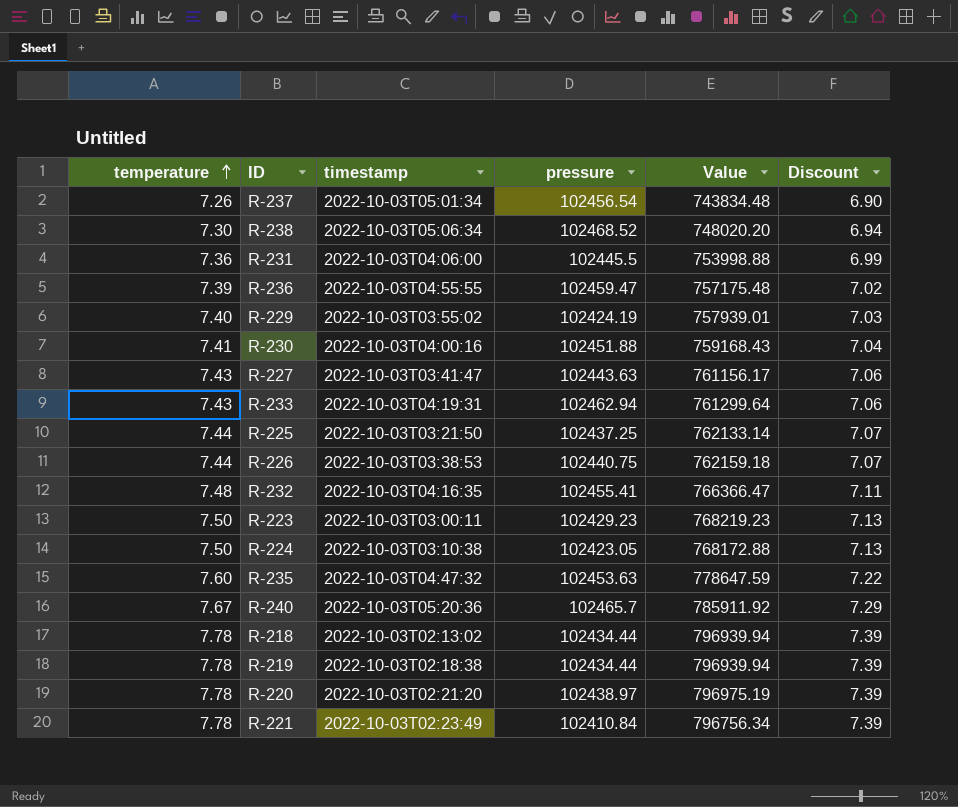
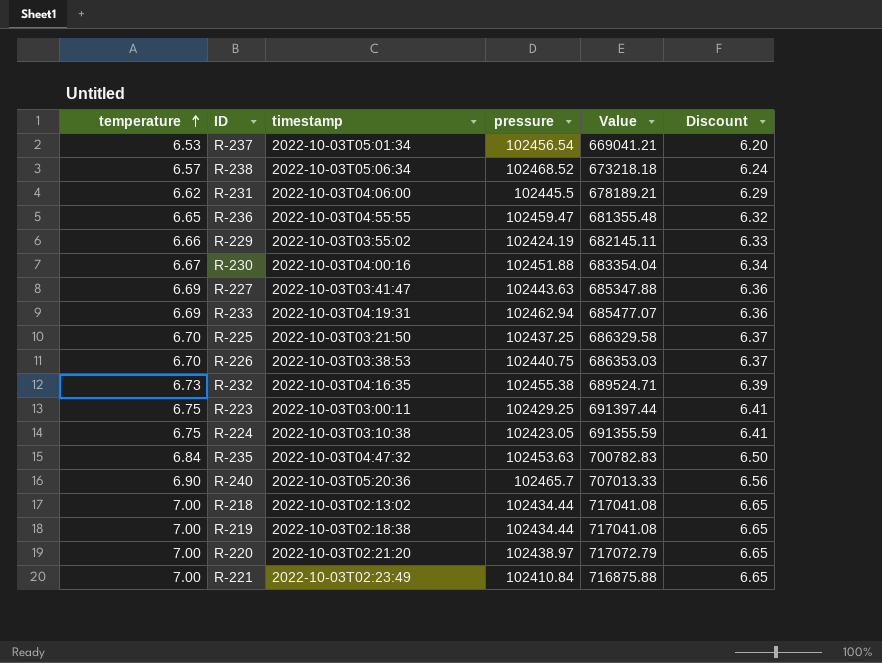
R-237 | temperature: 7.26 -> 6.53
R-237 | Value: 743834.48 -> 669041.21
R-237 | Discount: 6.90 -> 6.20
R-238 | temperature: 7.30 -> 6.57
R-238 | Value: 748020.20 -> 673218.18
R-238 | Discount: 6.94 -> 6.24
R-231 | temperature: 7.36 -> 6.62
R-231 | Value: 753998.88 -> 678189.21
R-231 | Discount: 6.99 -> 6.29
R-236 | temperature: 7.39 -> 6.65
R-236 | Value: 757175.48 -> 681355.48
R-236 | Discount: 7.02 -> 6.32
R-229 | temperature: 7.40 -> 6.66
R-229 | Value: 757939.01 -> 682145.11
R-229 | Discount: 7.03 -> 6.33
R-230 | temperature: 7.41 -> 6.67
R-230 | Value: 759168.43 -> 683354.04
R-230 | Discount: 7.04 -> 6.34
R-227 | temperature: 7.43 -> 6.69
R-227 | Value: 761156.17 -> 685347.88
R-227 | Discount: 7.06 -> 6.36
R-233 | temperature: 7.43 -> 6.69
R-233 | Value: 761299.64 -> 685477.07
R-233 | Discount: 7.06 -> 6.36
R-225 | temperature: 7.44 -> 6.70
R-225 | Value: 762133.14 -> 686329.58
R-225 | Discount: 7.07 -> 6.37
R-226 | temperature: 7.44 -> 6.70
R-226 | Value: 762159.18 -> 686353.03
R-226 | Discount: 7.07 -> 6.37
R-232 | temperature: 7.48 -> 6.73
R-232 | pressure: 102455.41 -> 102455.38
R-232 | Value: 766366.47 -> 689524.71
R-232 | Discount: 7.11 -> 6.39
R-223 | temperature: 7.50 -> 6.75
R-223 | pressure: 102429.23 -> 102429.25
R-223 | Value: 768219.23 -> 691397.44
R-223 | Discount: 7.13 -> 6.41
R-224 | temperature: 7.50 -> 6.75
R-224 | Value: 768172.88 -> 691355.59
R-224 | Discount: 7.13 -> 6.41
R-235 | temperature: 7.60 -> 6.84
R-235 | Value: 778647.59 -> 700782.83
R-235 | Discount: 7.22 -> 6.50
R-240 | temperature: 7.67 -> 6.90
R-240 | Value: 785911.92 -> 707013.33
R-240 | Discount: 7.29 -> 6.56
R-218 | temperature: 7.78 -> 7.00
R-218 | Value: 796939.94 -> 717041.08
R-218 | Discount: 7.39 -> 6.65
R-219 | temperature: 7.78 -> 7.00
R-219 | Value: 796939.94 -> 717041.08
R-219 | Discount: 7.39 -> 6.65
R-220 | temperature: 7.78 -> 7.00
R-220 | Value: 796975.19 -> 717072.79
R-220 | Discount: 7.39 -> 6.65
R-221 | temperature: 7.78 -> 7.00
R-221 | Value: 796756.34 -> 716875.88
R-221 | Discount: 7.39 -> 6.65

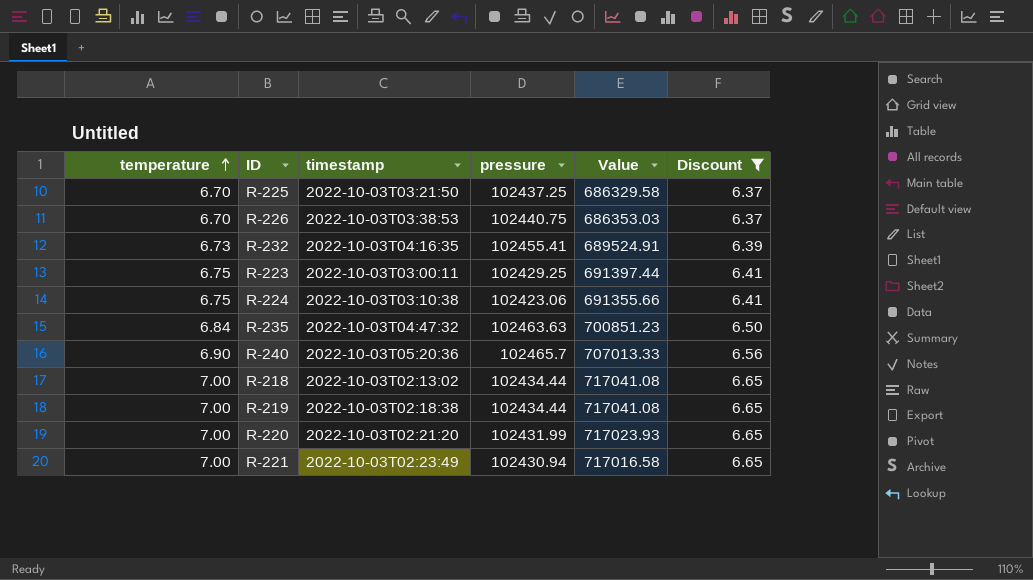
filter: none -> Discount >= 6.37
R-232 | pressure: 102455.38 -> 102455.41
R-232 | Value: 689524.71 -> 689524.91
R-224 | pressure: 102423.05 -> 102423.06
R-224 | Value: 691355.59 -> 691355.66
R-235 | pressure: 102453.63 -> 102463.63
R-235 | Value: 700782.83 -> 700851.23
R-220 | pressure: 102438.97 -> 102431.99
R-220 | Value: 717072.79 -> 717023.93
R-221 | pressure: 102410.84 -> 102430.94
R-221 | Value: 716875.88 -> 717016.58

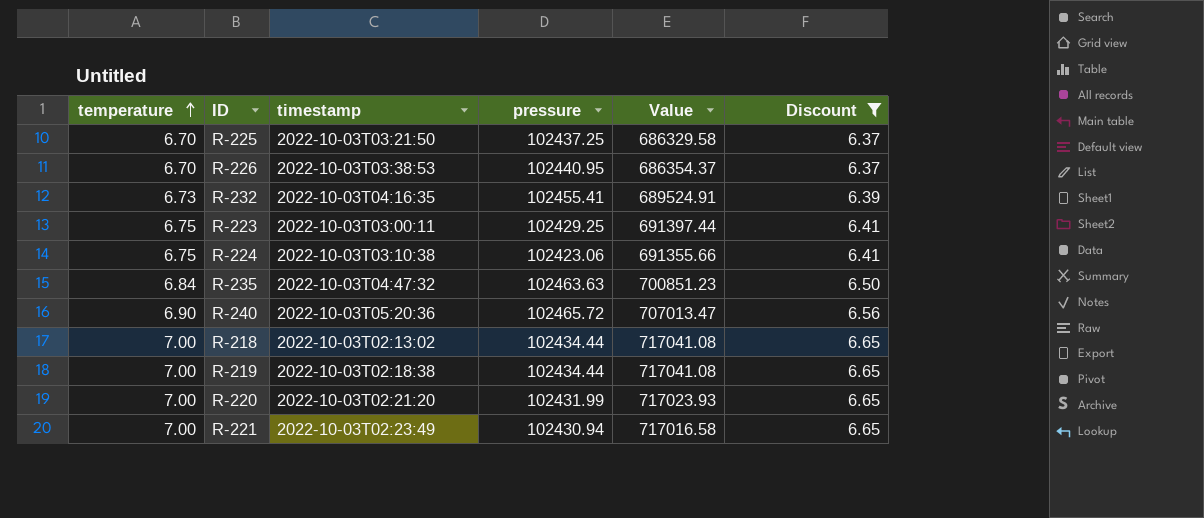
R-226 | pressure: 102440.75 -> 102440.95
R-226 | Value: 686353.03 -> 686354.37
R-240 | pressure: 102465.7 -> 102465.72
R-240 | Value: 707013.33 -> 707013.47

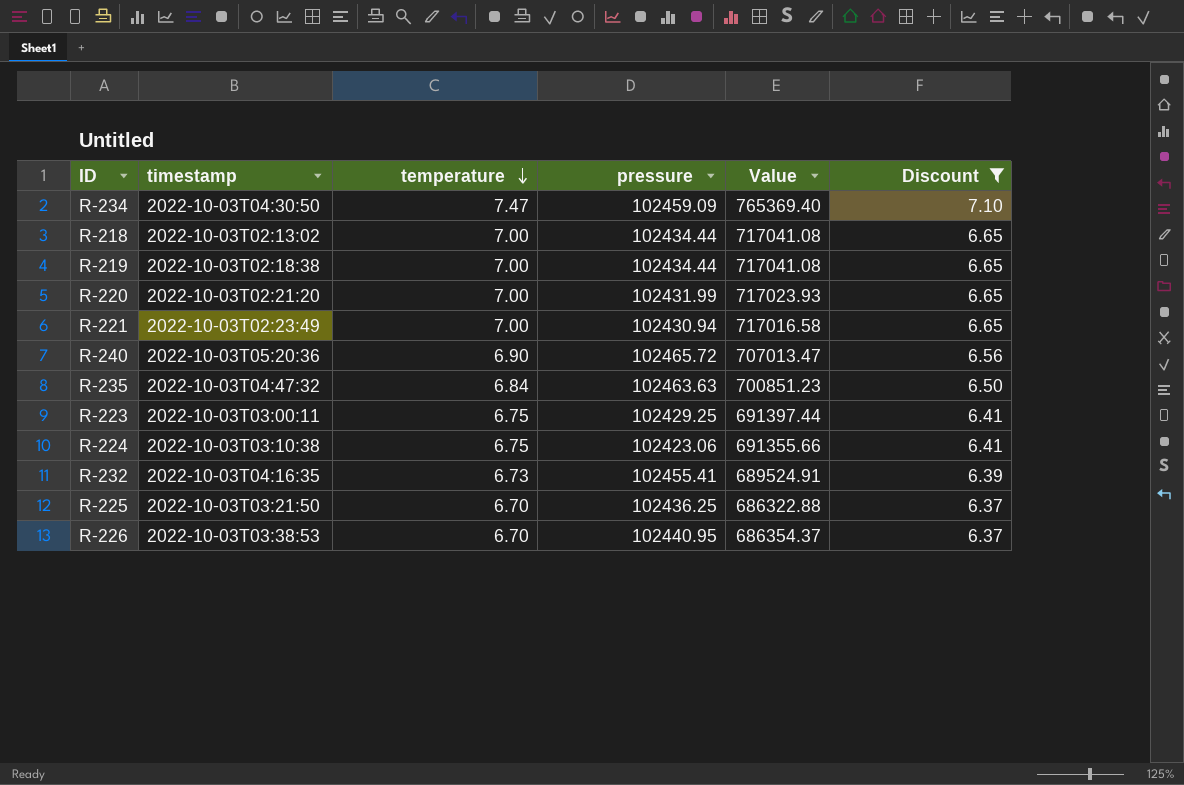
row order: temperature ascending -> temperature descending
column temperature | position: 1 -> 3
row R-234: none -> 2022-10-03T04:30:50 | 7.47 | 102459.09 | 765369.40 | 7.10
R-225 | pressure: 102437.25 -> 102436.25
R-225 | Value: 686329.58 -> 686322.88

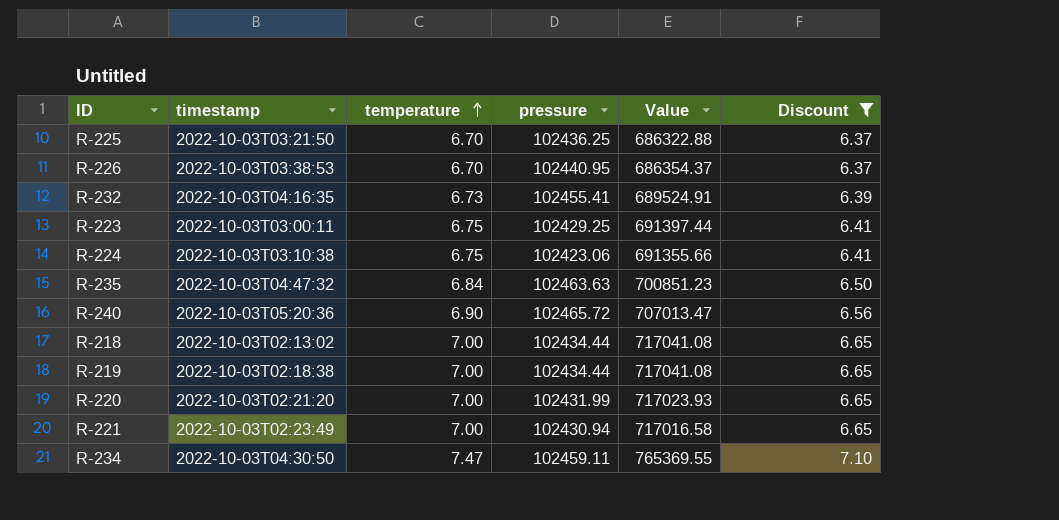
row order: temperature descending -> temperature ascending
R-234 | pressure: 102459.09 -> 102459.11
R-234 | Value: 765369.40 -> 765369.55

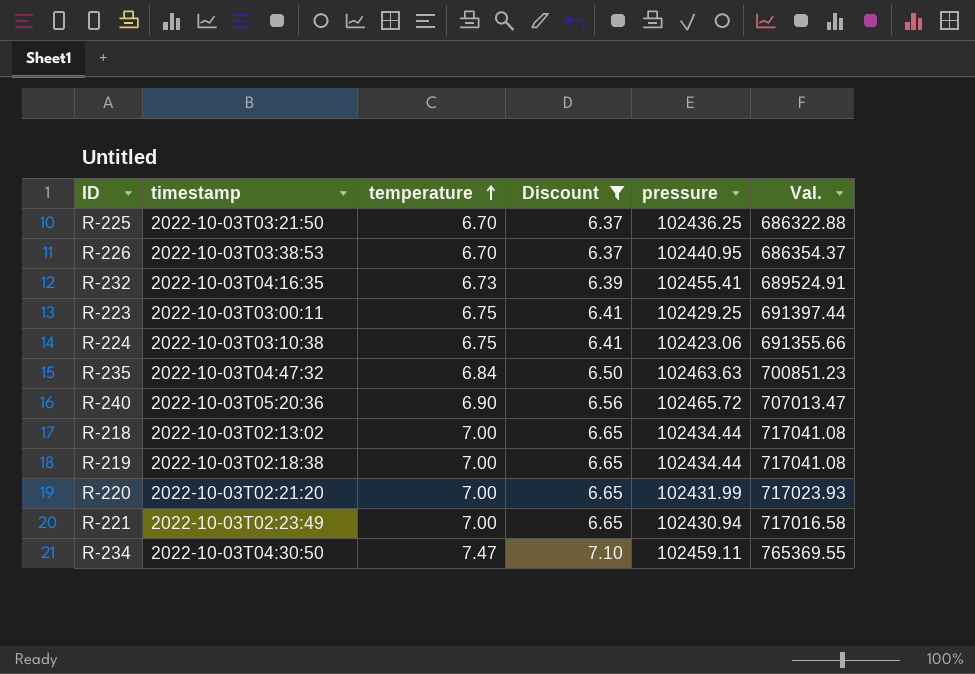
column Discount | position: 6 -> 4
column name: Value -> Val.

